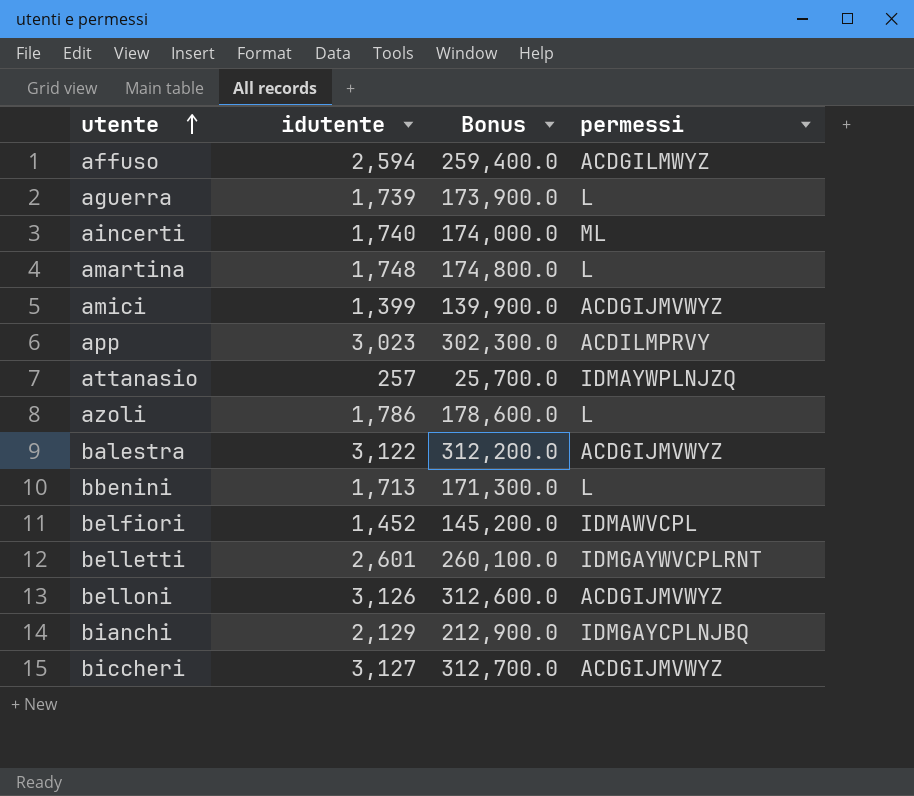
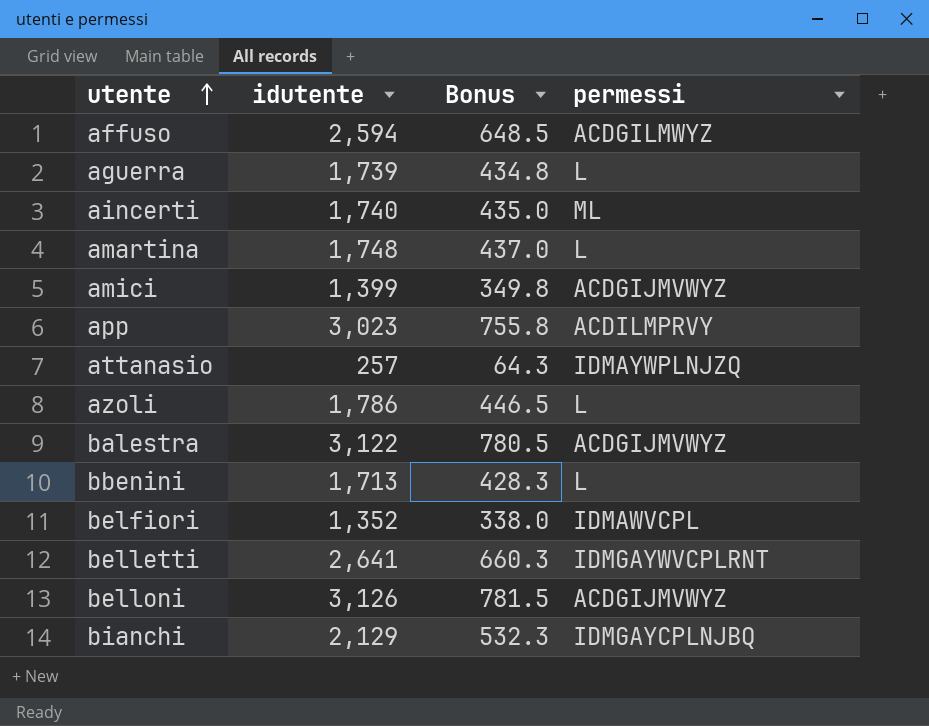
column Bonus | formula: [idutente] * 100 -> [idutente] * 0.25
row biccheri: 3,127 | 312,700.0 | ACDGIJMVWYZ -> none
belfiori | idutente: 1,452 -> 1,352
belletti | idutente: 2,601 -> 2,641

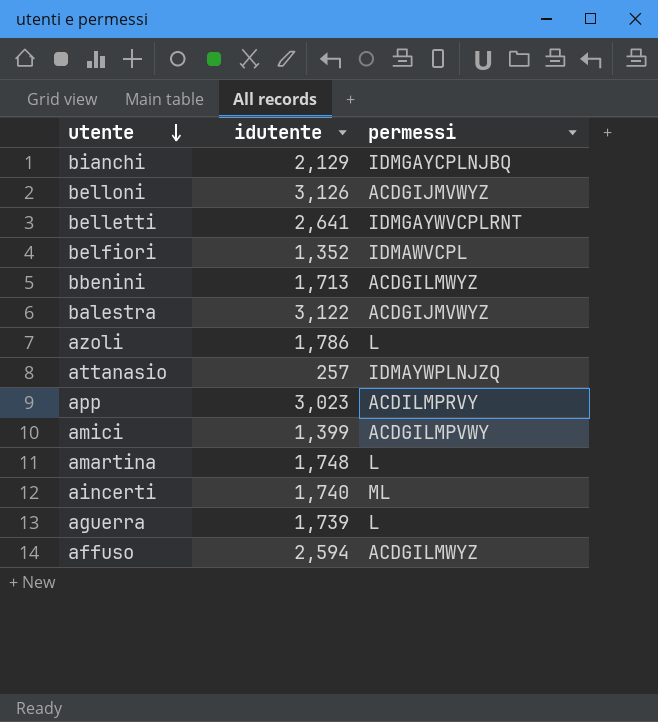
row order: utente ascending -> utente descending
column Bonus | formula: [idutente] * 0.25 -> none
bbenini | permessi: L -> ACDGILMWYZ
amici | permessi: ACDGIJMVWYZ -> ACDGILMPVWY

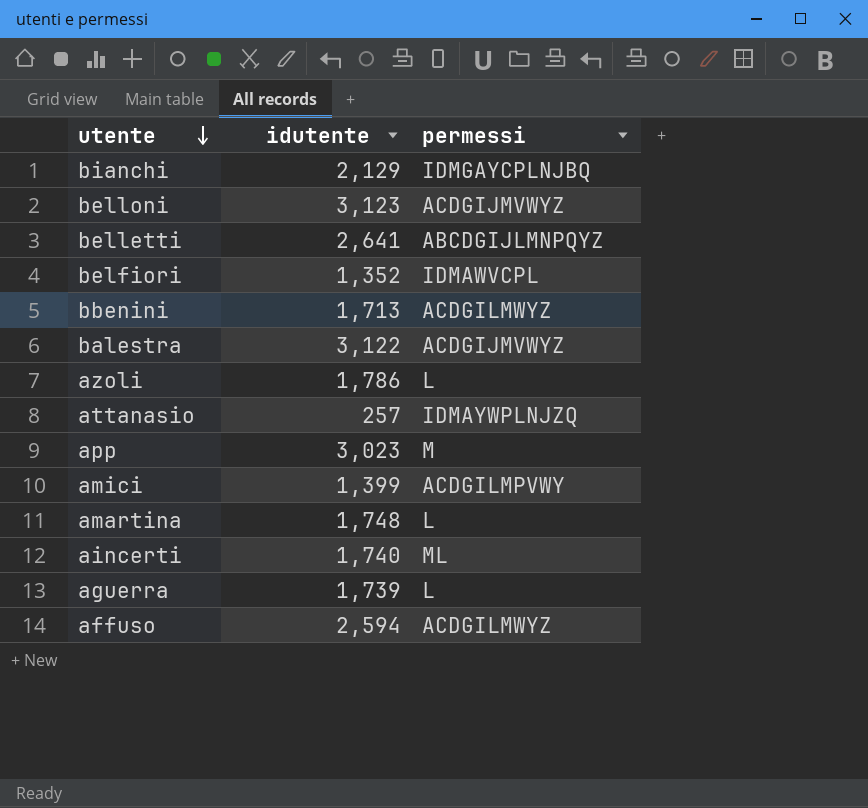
belloni | idutente: 3,126 -> 3,123
belletti | permessi: IDMGAYWVCPLRNT -> ABCDGIJLMNPQYZ
app | permessi: ACDILMPRVY -> M

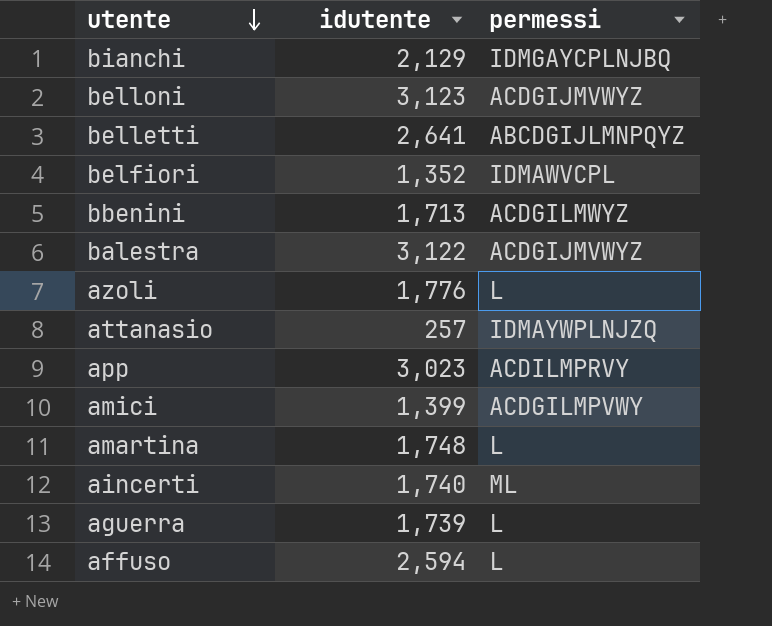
azoli | idutente: 1,786 -> 1,776
app | permessi: M -> ACDILMPRVY
affuso | permessi: ACDGILMWYZ -> L

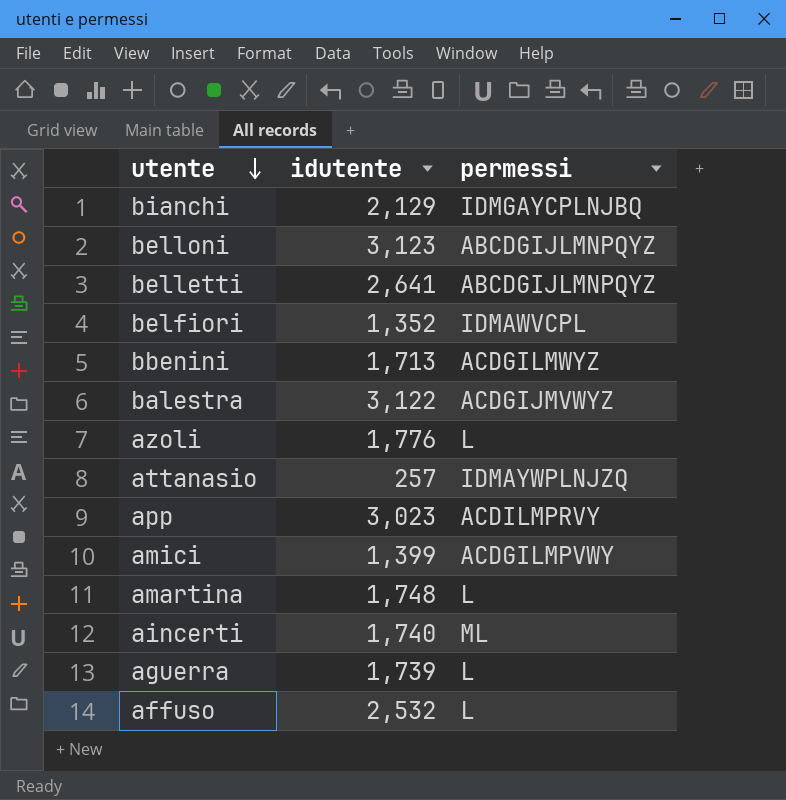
belloni | permessi: ACDGIJMVWYZ -> ABCDGIJLMNPQYZ
affuso | idutente: 2,594 -> 2,532

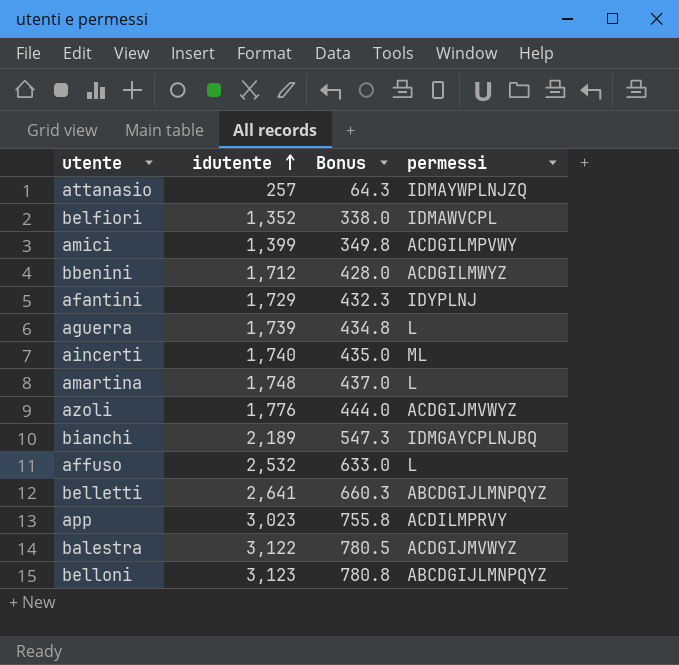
row order: utente descending -> idutente ascending
column Bonus | formula: none -> [idutente] * 0.25
bbenini | idutente: 1,713 -> 1,712
row afantini: none -> 1,729 | 432.3 | IDYPLNJ
azoli | permessi: L -> ACDGIJMVWYZ
bianchi | idutente: 2,129 -> 2,189

